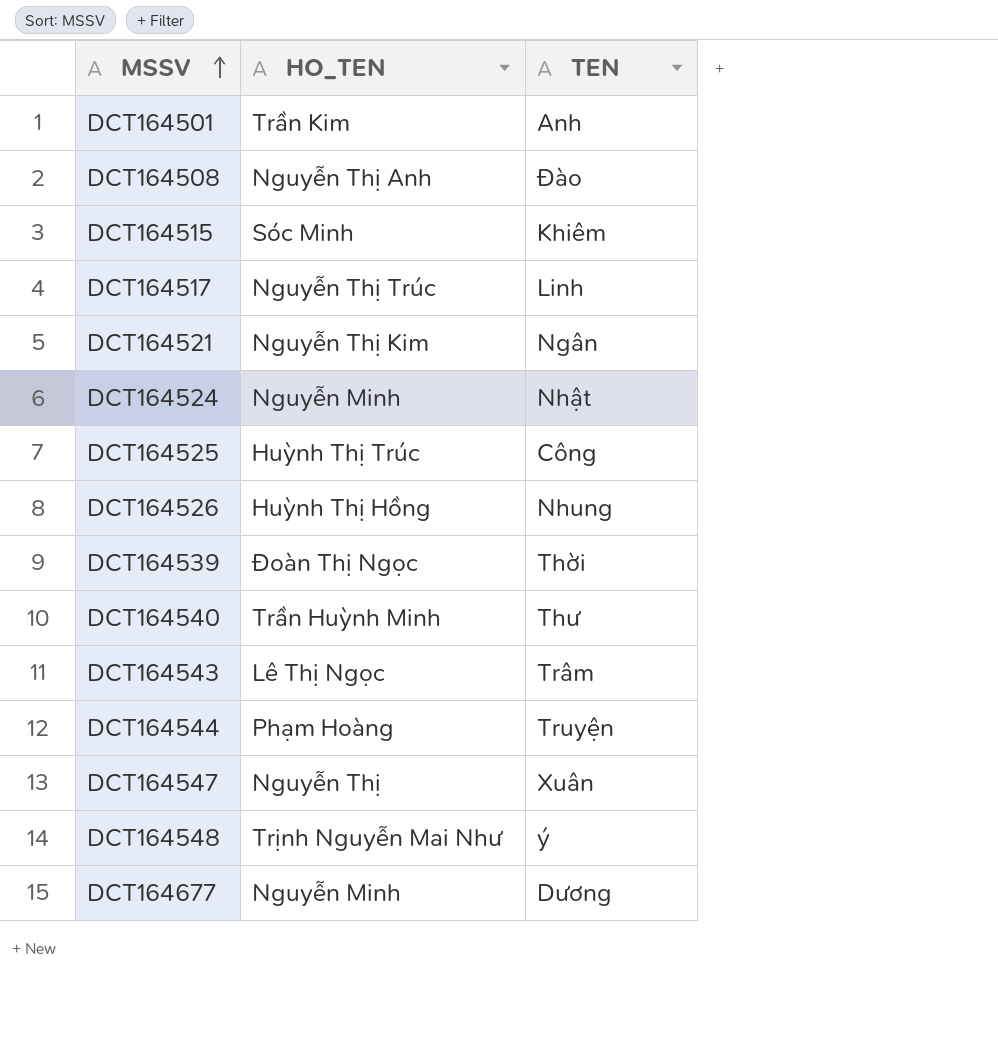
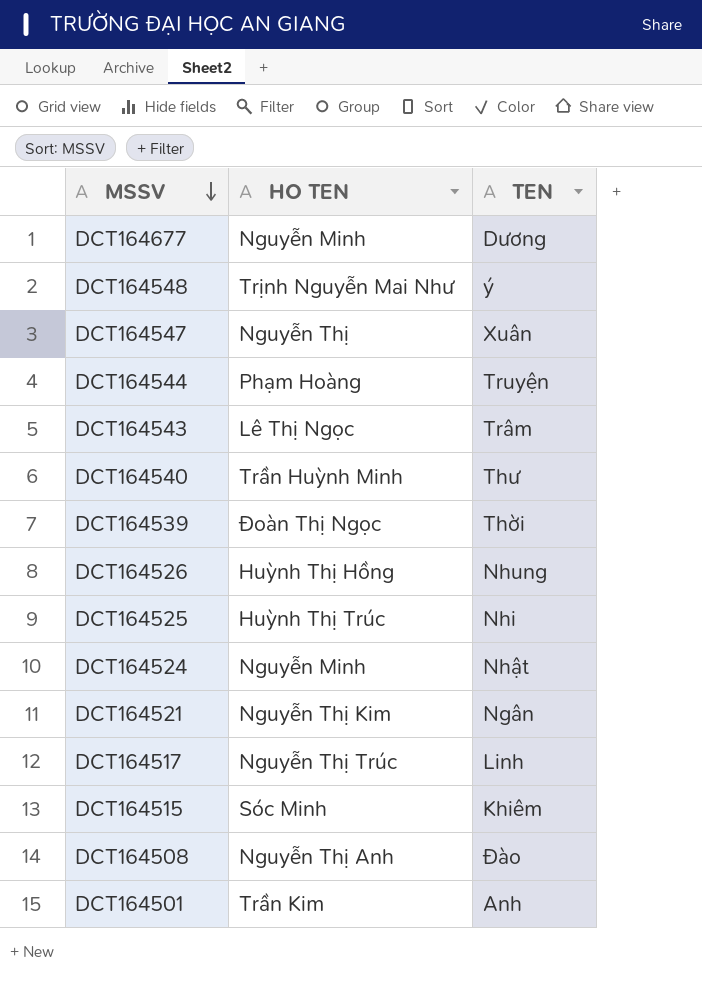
row order: MSSV ascending -> MSSV descending
column name: HO_TEN -> HO TEN
DCT164525 | TEN: Công -> Nhi

